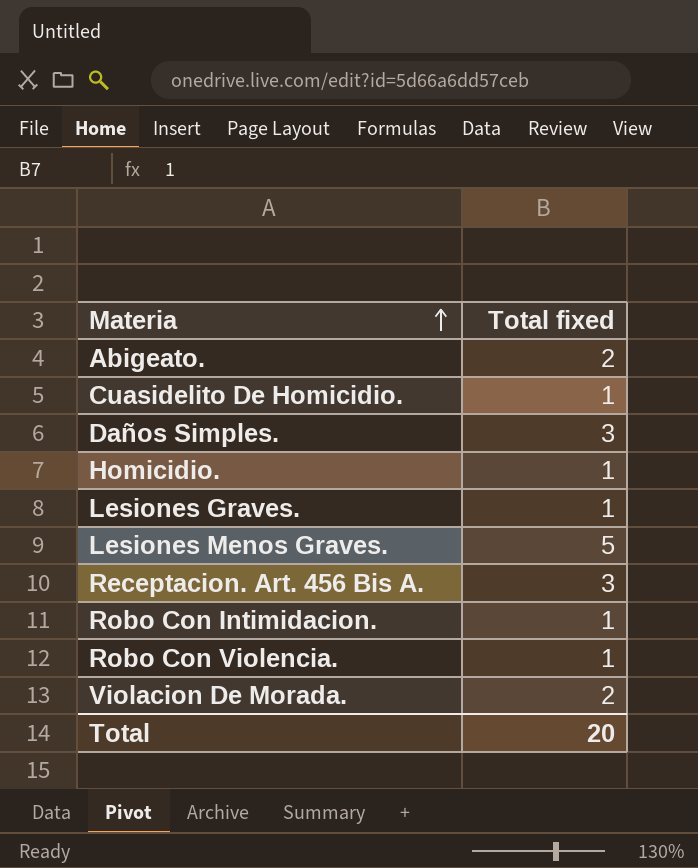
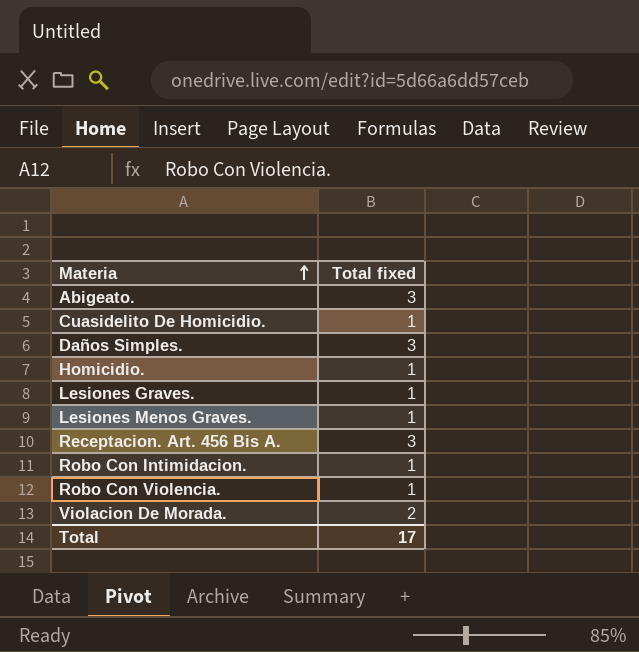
Abigeato. | Total fixed: 2 -> 3
Lesiones Menos Graves. | Total fixed: 5 -> 1
Total | Total fixed: 20 -> 17

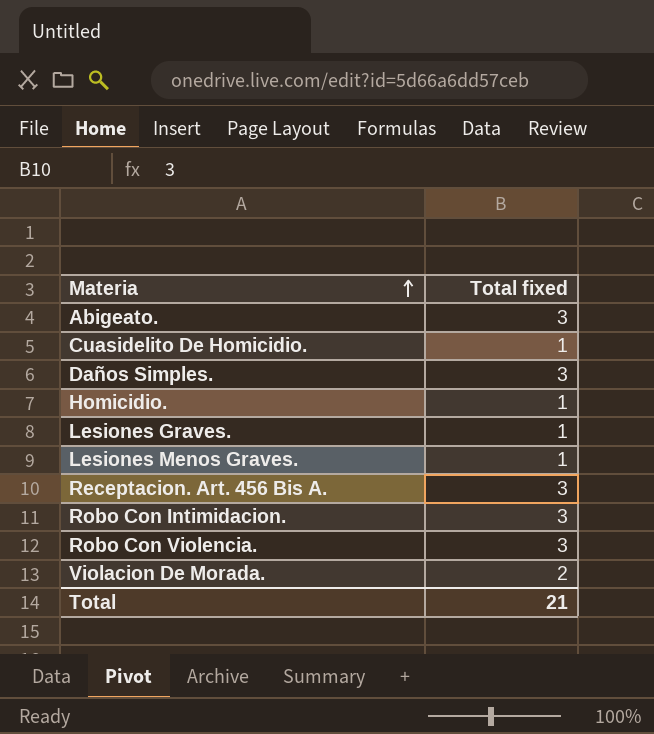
Robo Con Intimidacion. | Total fixed: 1 -> 3
Robo Con Violencia. | Total fixed: 1 -> 3
Total | Total fixed: 17 -> 21

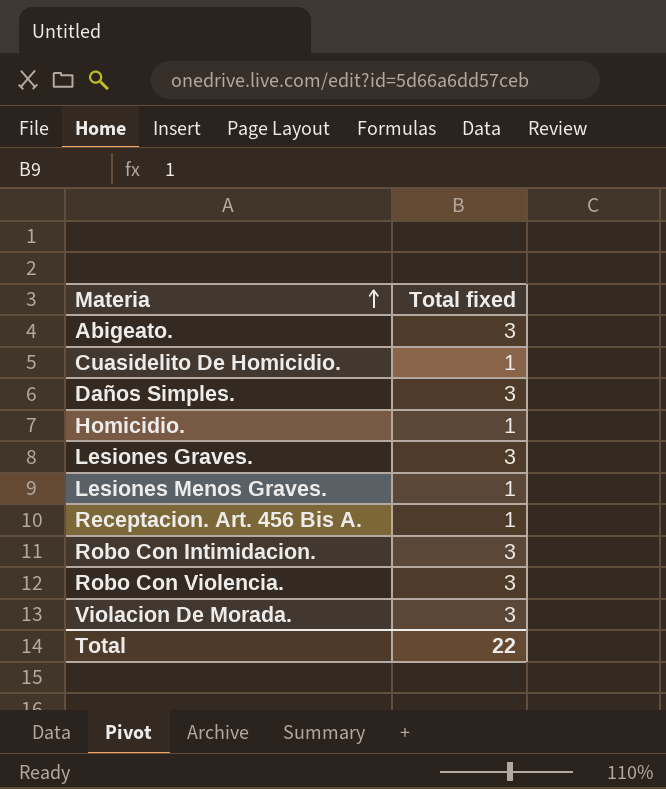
Lesiones Graves. | Total fixed: 1 -> 3
Receptacion. Art. 456 Bis A. | Total fixed: 3 -> 1
Violacion De Morada. | Total fixed: 2 -> 3
Total | Total fixed: 21 -> 22

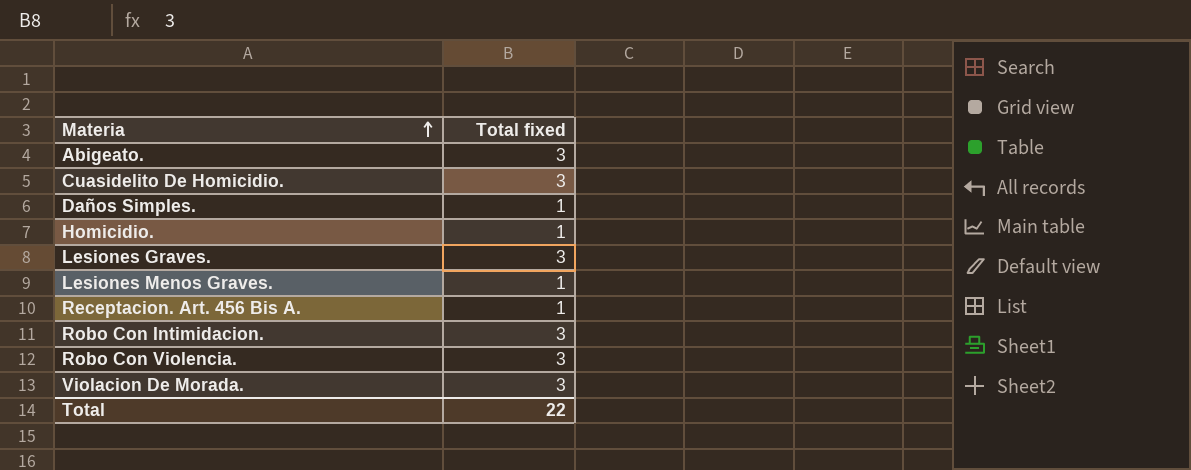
Cuasidelito De Homicidio. | Total fixed: 1 -> 3
Daños Simples. | Total fixed: 3 -> 1

